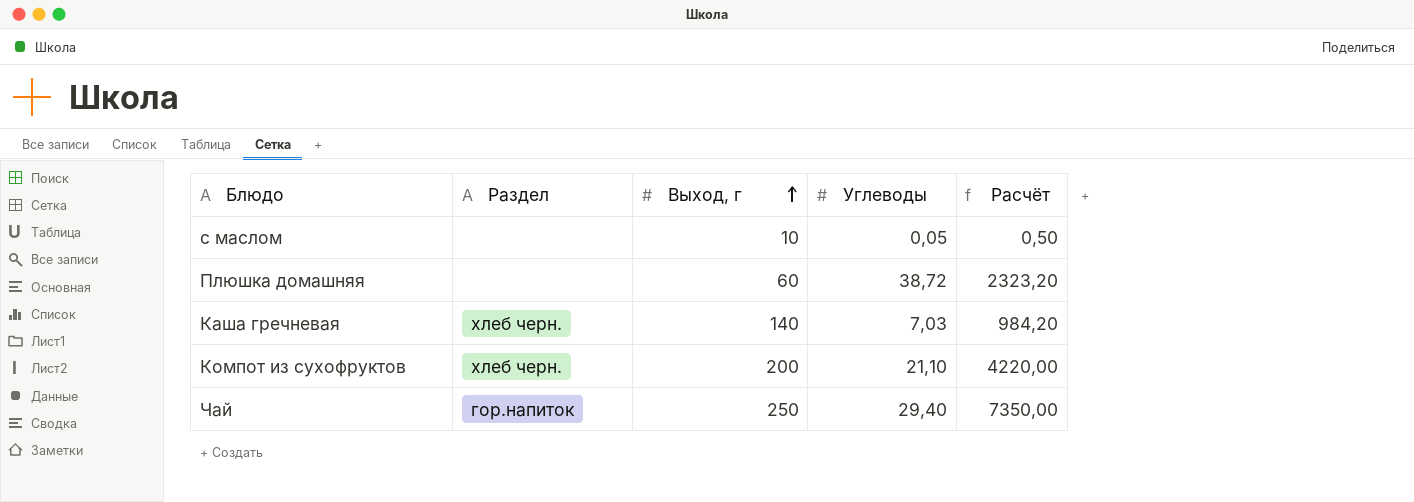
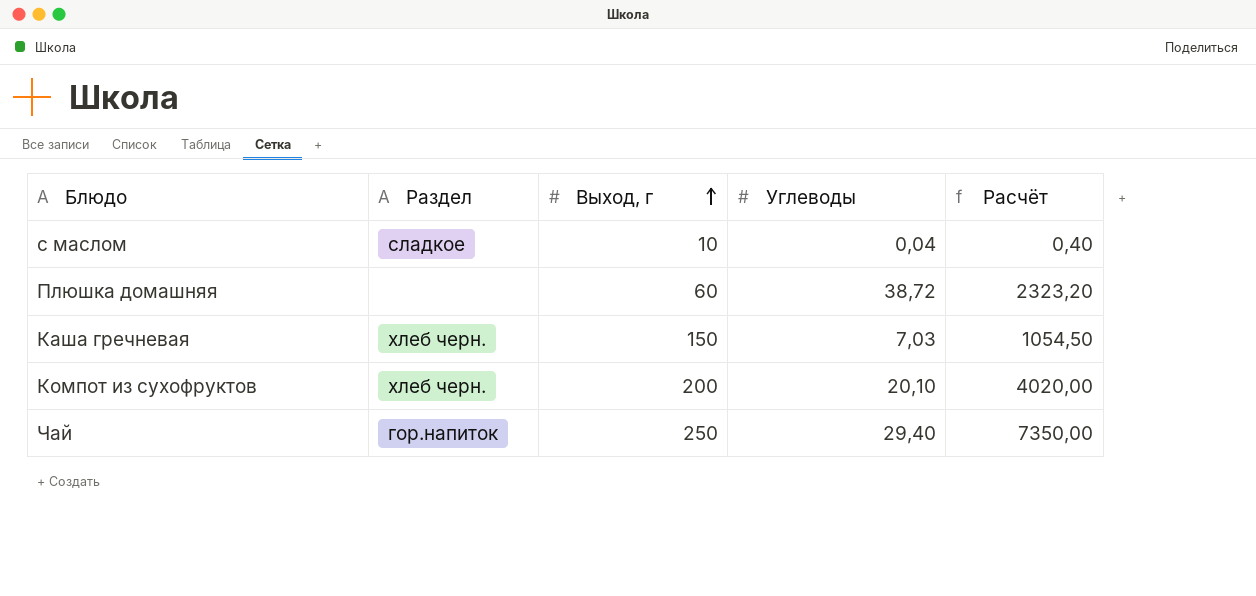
с маслом | Раздел: none -> сладкое
с маслом | Углеводы: 0,05 -> 0,04
с маслом | Расчёт: 0,50 -> 0,40
Каша гречневая | Выход, г: 140 -> 150
Каша гречневая | Расчёт: 984,20 -> 1054,50
Компот из сухофруктов | Углеводы: 21,10 -> 20,10
Компот из сухофруктов | Расчёт: 4220,00 -> 4020,00

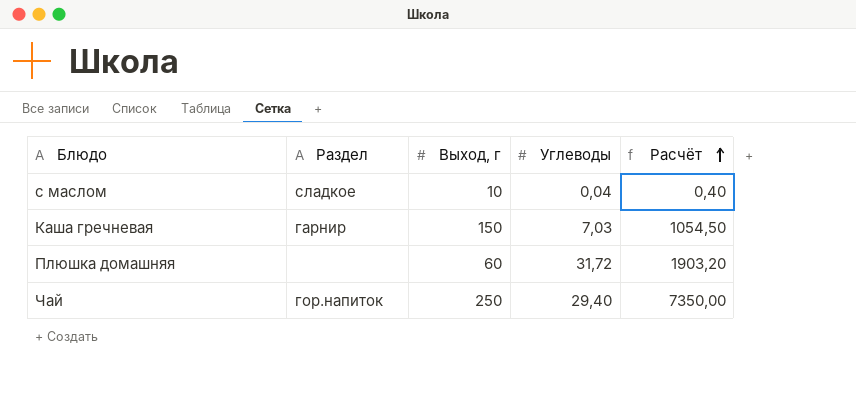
row order: Выход, г ascending -> Расчёт ascending
row Компот из сухофруктов: хлеб черн. | 200 | 20,10 | 4020,00 -> none
Каша гречневая | Раздел: хлеб черн. -> гарнир
Плюшка домашняя | Углеводы: 38,72 -> 31,72
Плюшка домашняя | Расчёт: 2323,20 -> 1903,20

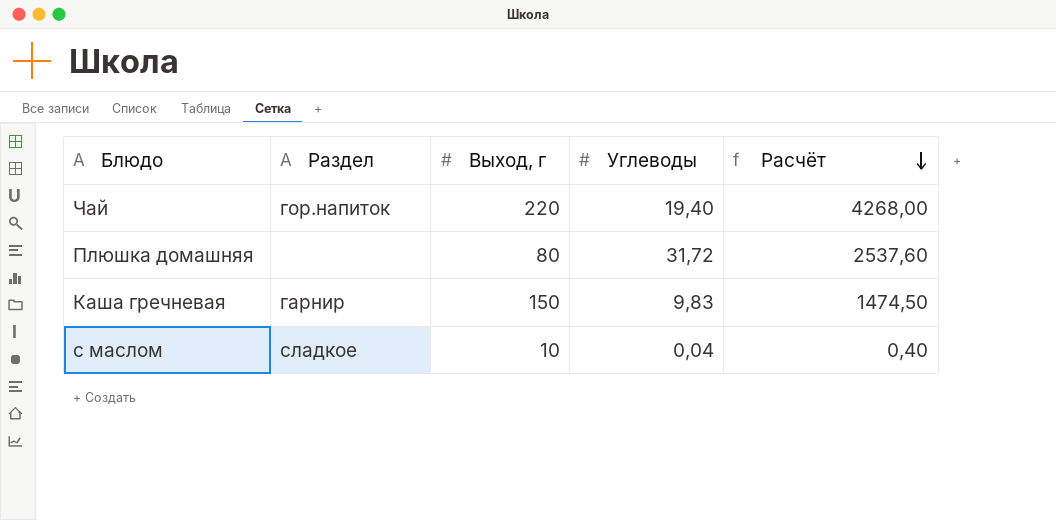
row order: Расчёт ascending -> Расчёт descending
Чай | Выход, г: 250 -> 220
Чай | Углеводы: 29,40 -> 19,40
Чай | Расчёт: 7350,00 -> 4268,00
Плюшка домашняя | Выход, г: 60 -> 80
Плюшка домашняя | Расчёт: 1903,20 -> 2537,60
Каша гречневая | Углеводы: 7,03 -> 9,83
Каша гречневая | Расчёт: 1054,50 -> 1474,50

